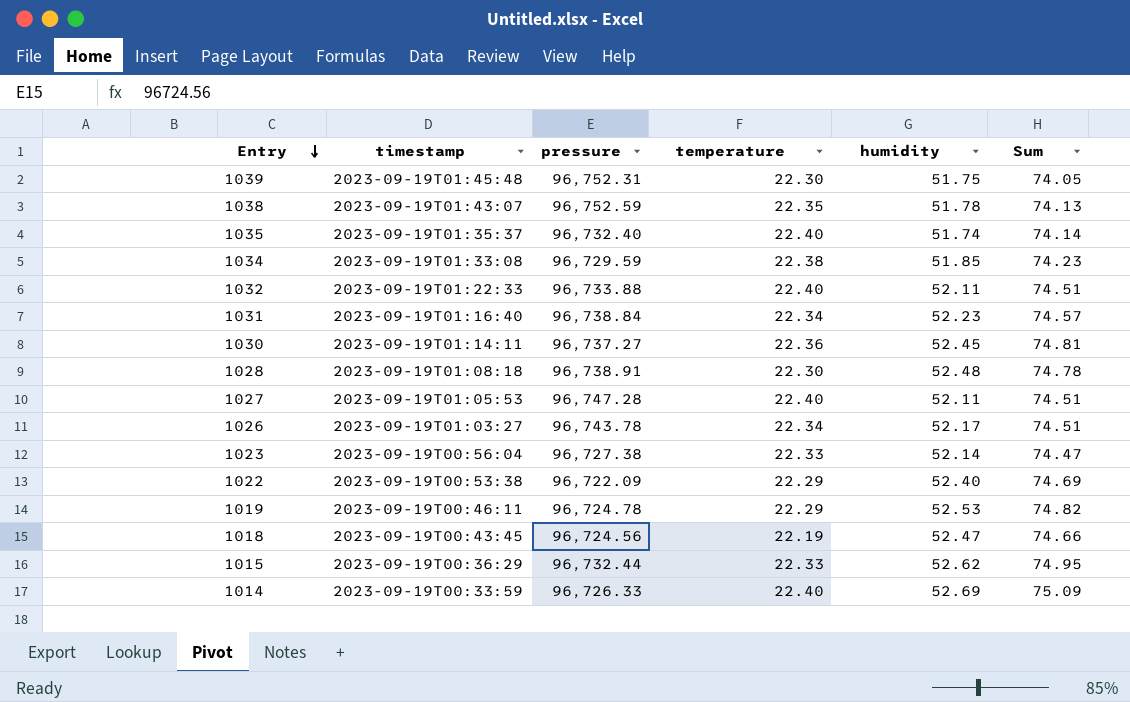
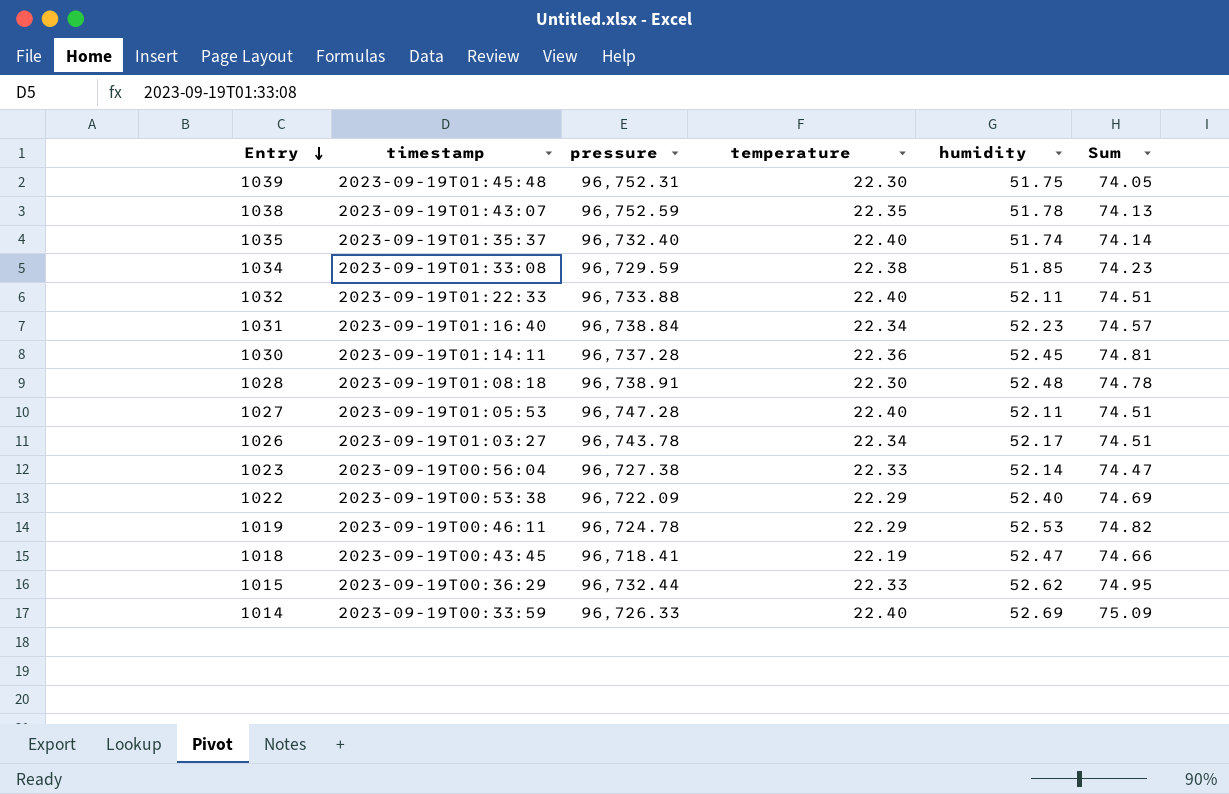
1030 | pressure: 96,737.27 -> 96,737.28
1018 | pressure: 96,724.56 -> 96,718.41

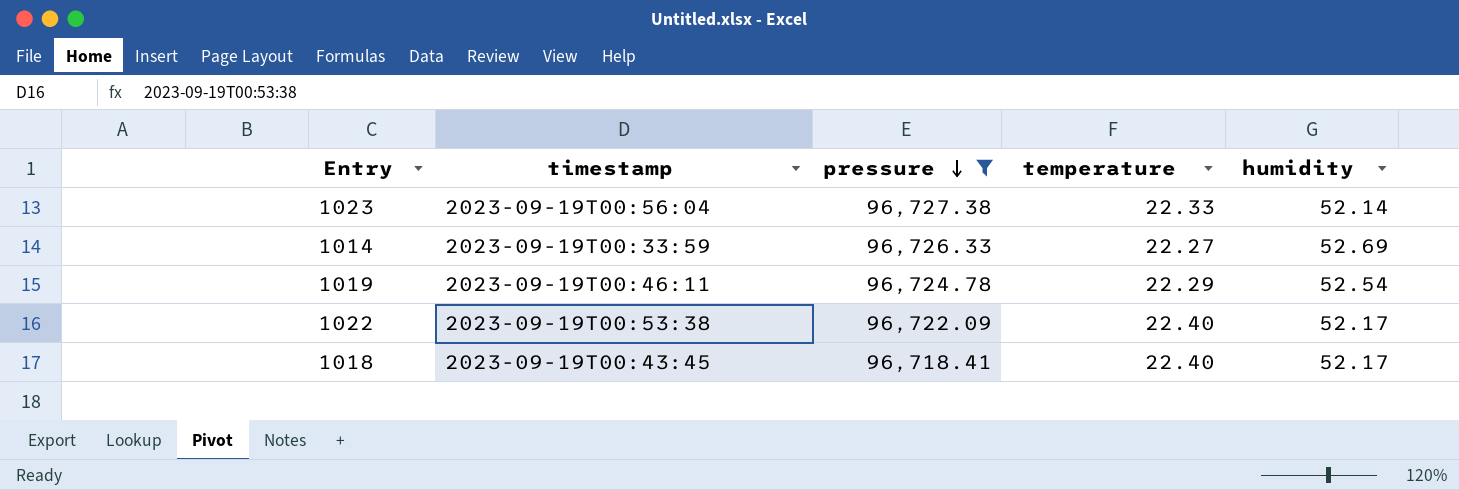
filter: none -> pressure <= 96,727.38
row order: Entry descending -> pressure descending
column Sum | formula: [temperature] + [humidity] -> none
1014 | temperature: 22.40 -> 22.27
1019 | humidity: 52.53 -> 52.54
1022 | temperature: 22.29 -> 22.40
1022 | humidity: 52.40 -> 52.17
1018 | temperature: 22.19 -> 22.40
1018 | humidity: 52.47 -> 52.17

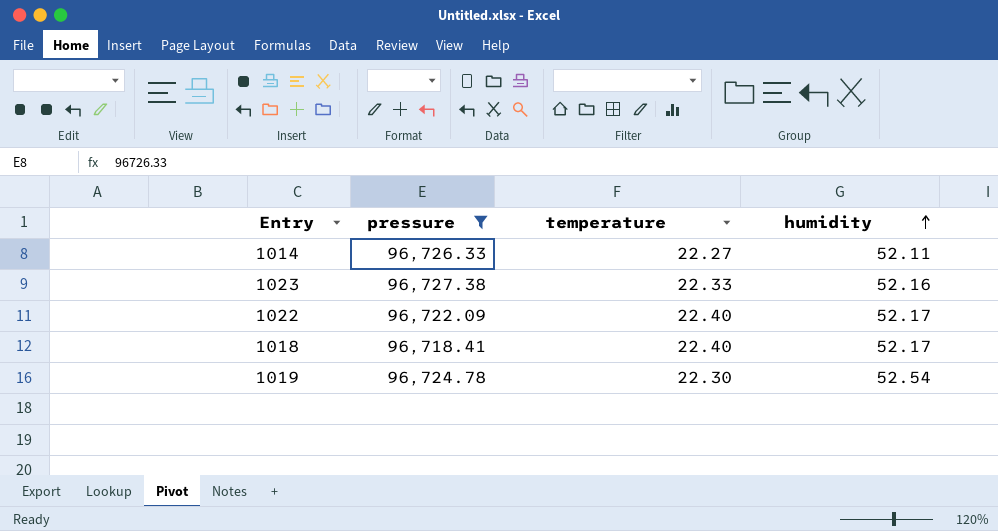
row order: pressure descending -> humidity ascending
column timestamp | position: 2 -> none
1014 | humidity: 52.69 -> 52.11
1023 | humidity: 52.14 -> 52.16
1019 | temperature: 22.29 -> 22.30

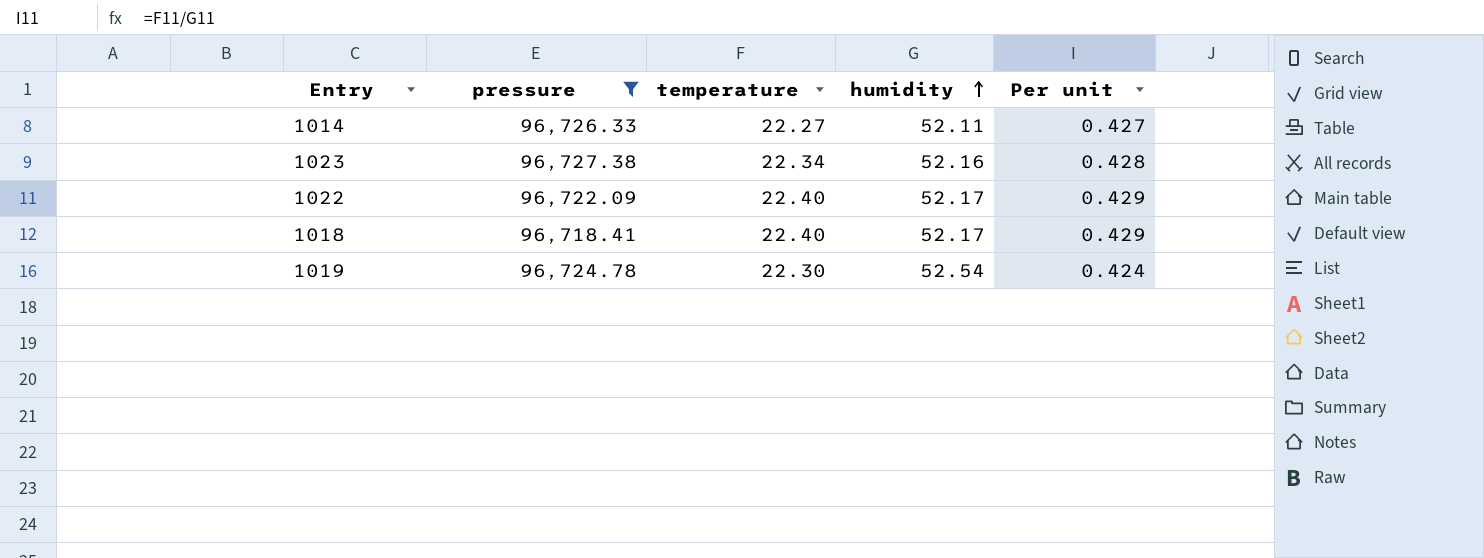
column Per unit | formula: none -> [temperature] / [humidity]
1023 | temperature: 22.33 -> 22.34

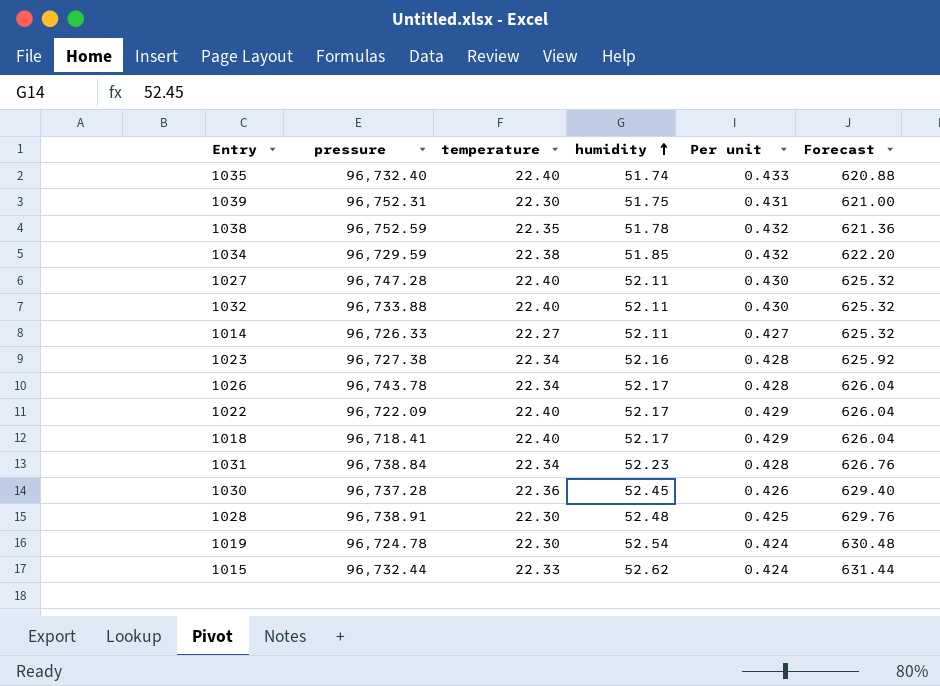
filter: pressure <= 96,727.38 -> none
column Forecast | formula: none -> [humidity] * 12

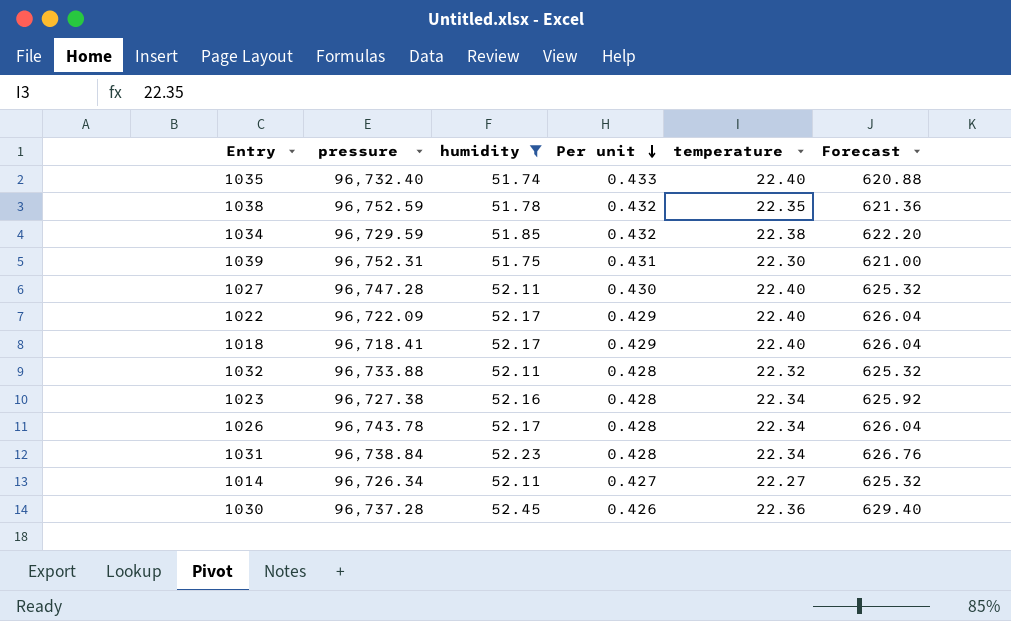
filter: none -> humidity <= 52.45
row order: humidity ascending -> Per unit descending
column temperature | position: 3 -> 5
1032 | Per unit: 0.430 -> 0.428
1032 | temperature: 22.40 -> 22.32
1014 | pressure: 96,726.33 -> 96,726.34

